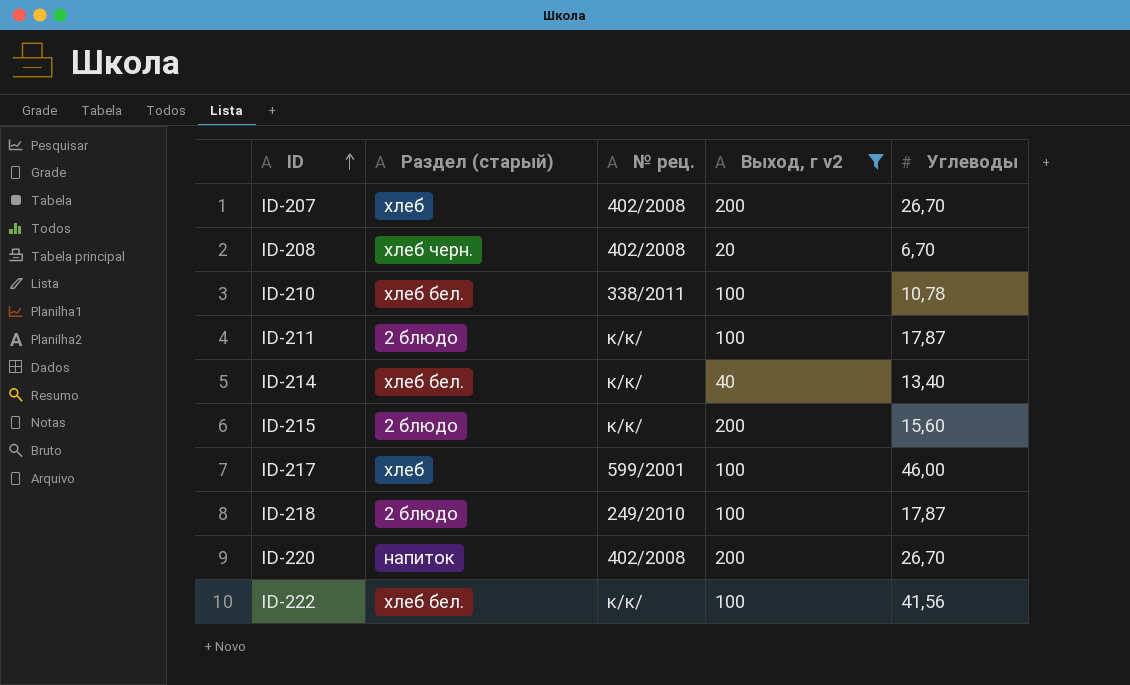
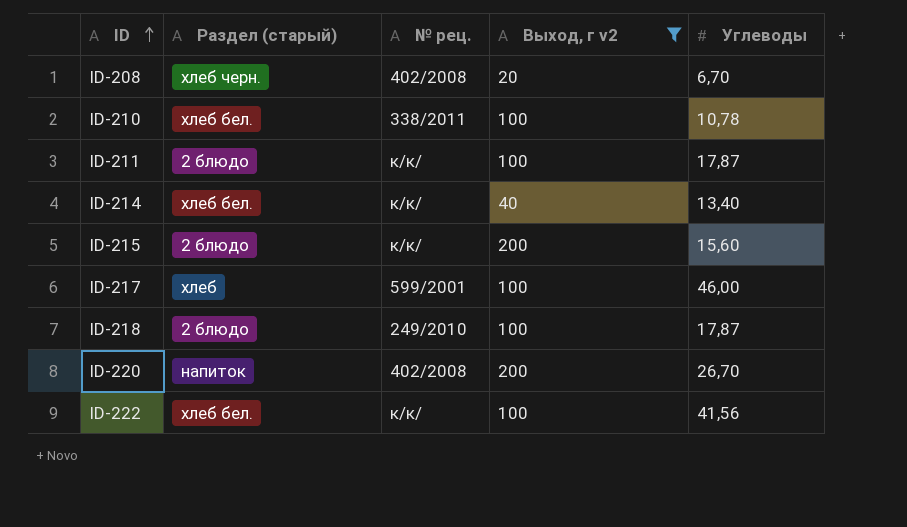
row ID-207: хлеб | 402/2008 | 200 | 26,70 -> none

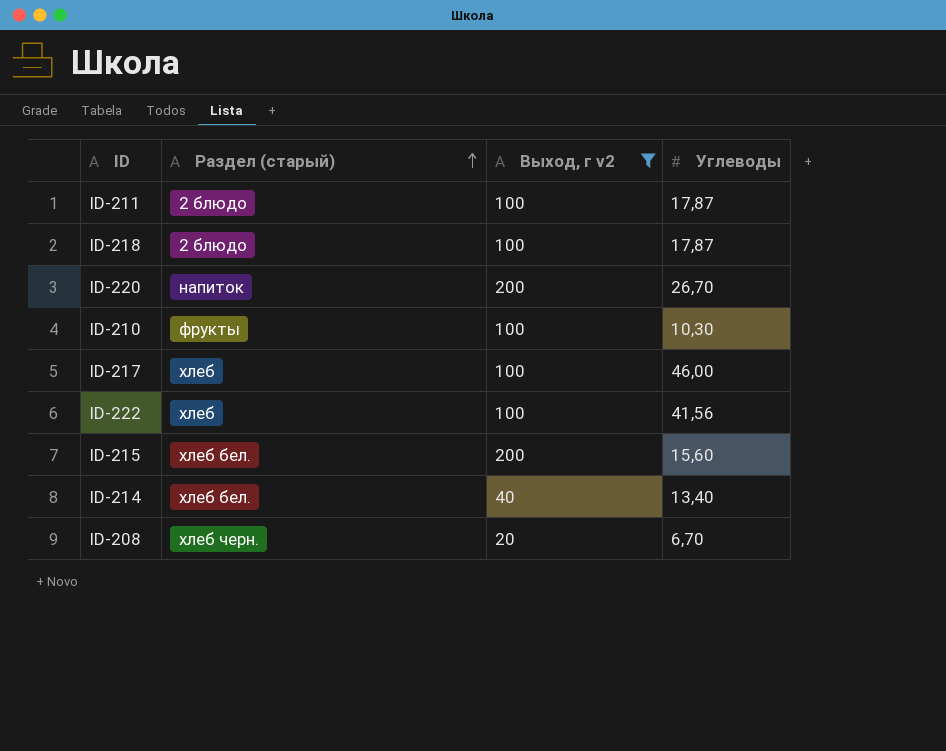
row order: ID ascending -> Раздел (старый) ascending
column № рец. | position: 3 -> none
ID-210 | Раздел (старый): хлеб бел. -> фрукты
ID-210 | Углеводы: 10,78 -> 10,30
ID-222 | Раздел (старый): хлеб бел. -> хлеб
ID-215 | Раздел (старый): 2 блюдо -> хлеб бел.

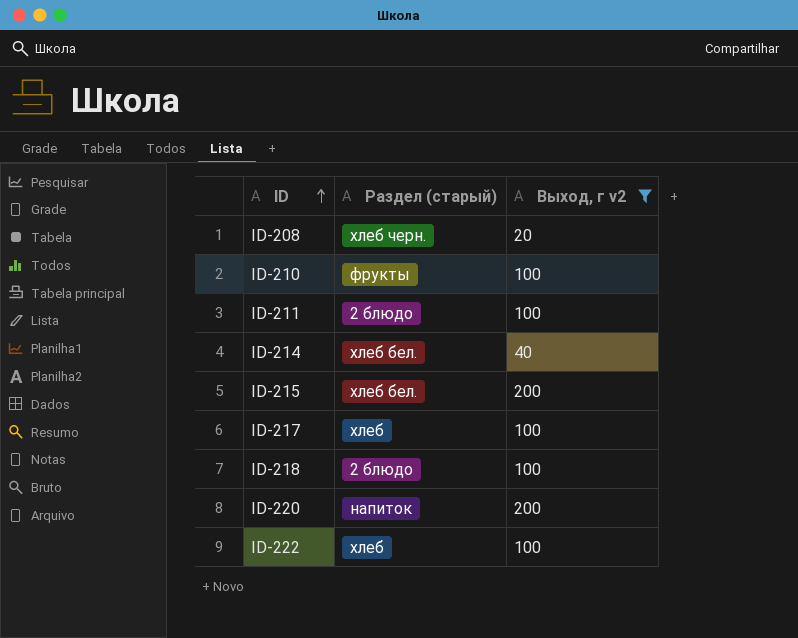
row order: Раздел (старый) ascending -> ID ascending
column Углеводы | position: 4 -> none

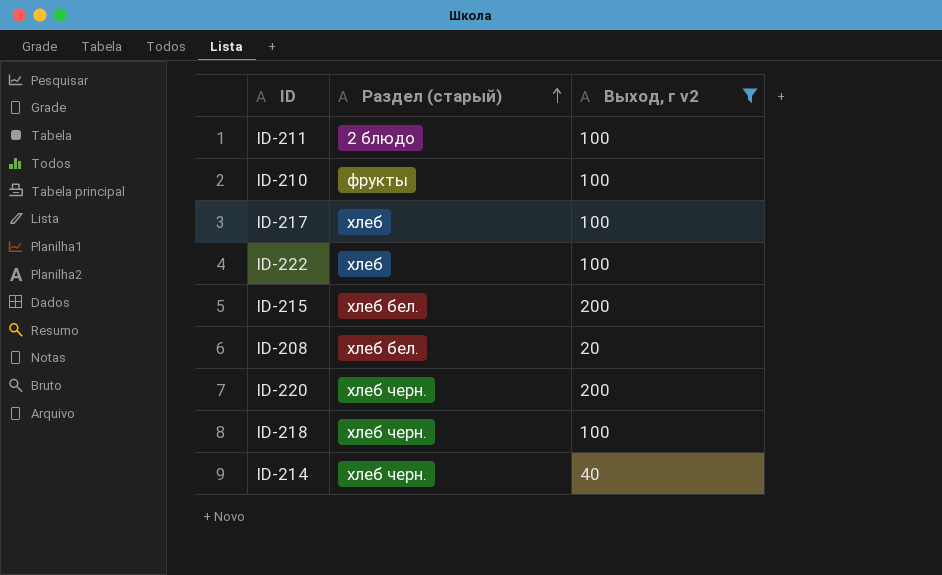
row order: ID ascending -> Раздел (старый) ascending
ID-208 | Раздел (старый): хлеб черн. -> хлеб бел.
ID-220 | Раздел (старый): напиток -> хлеб черн.
ID-218 | Раздел (старый): 2 блюдо -> хлеб черн.
ID-214 | Раздел (старый): хлеб бел. -> хлеб черн.

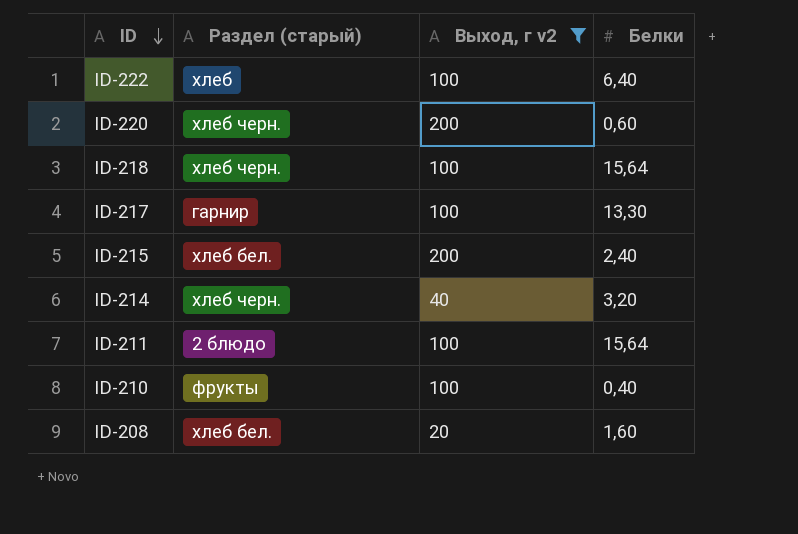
row order: Раздел (старый) ascending -> ID descending
column Белки | position: none -> 4
ID-217 | Раздел (старый): хлеб -> гарнир

